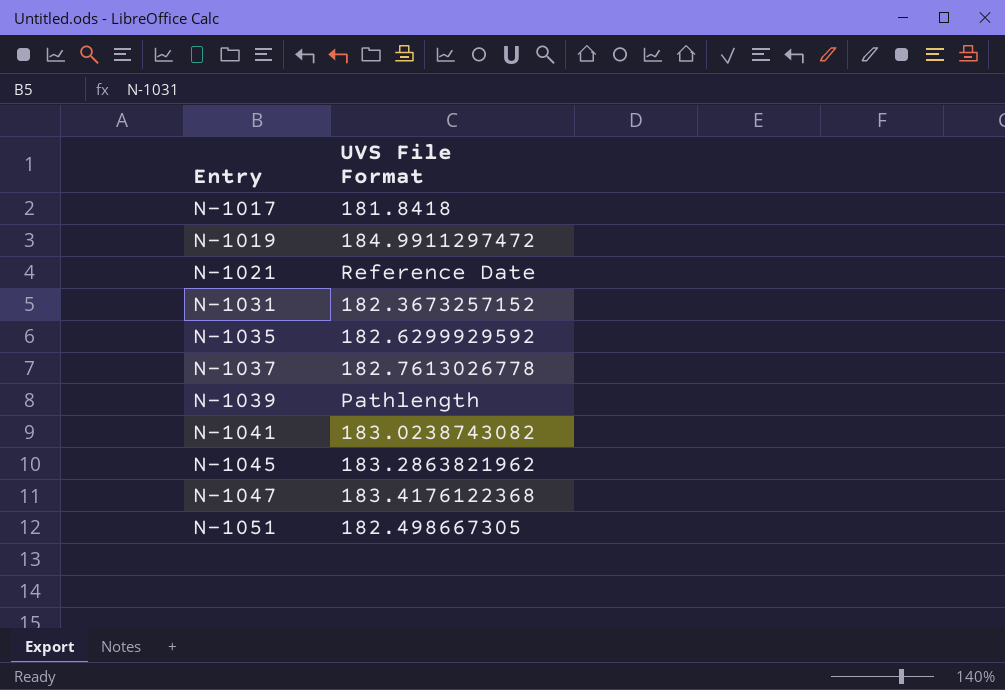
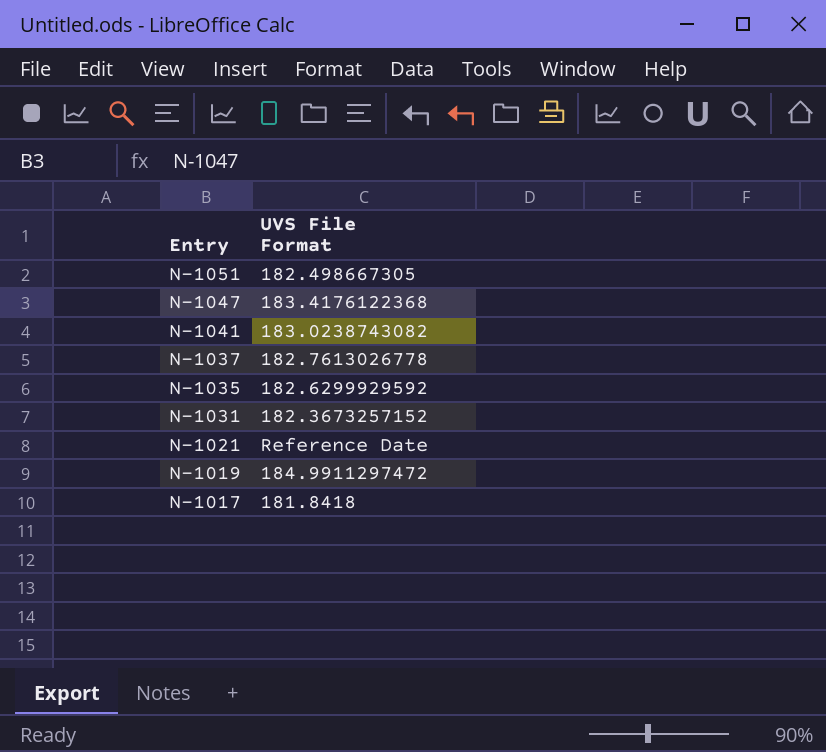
row order: Entry ascending -> Entry descending
row N-1039: Pathlength -> none
row N-1045: 183.2863821962 -> none

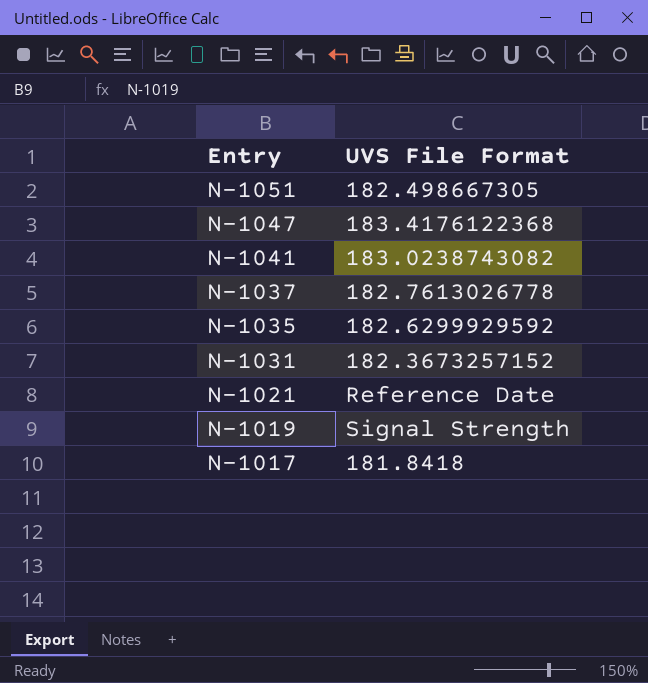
N-1019 | UVS File Format: 184.9911297472 -> Signal Strength

